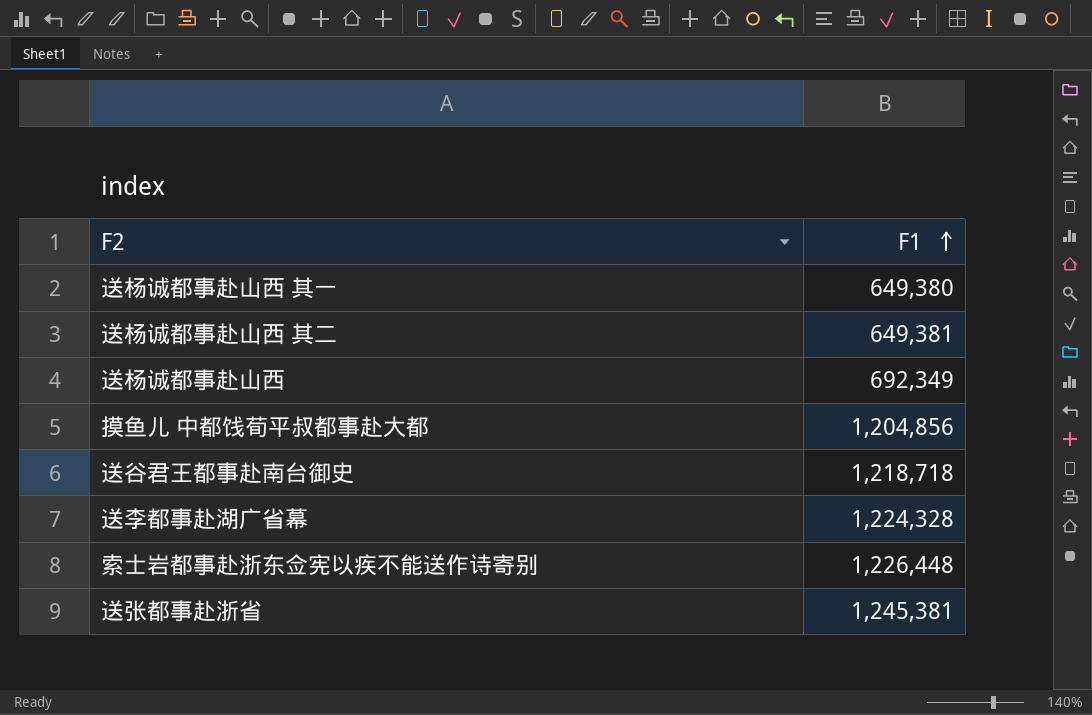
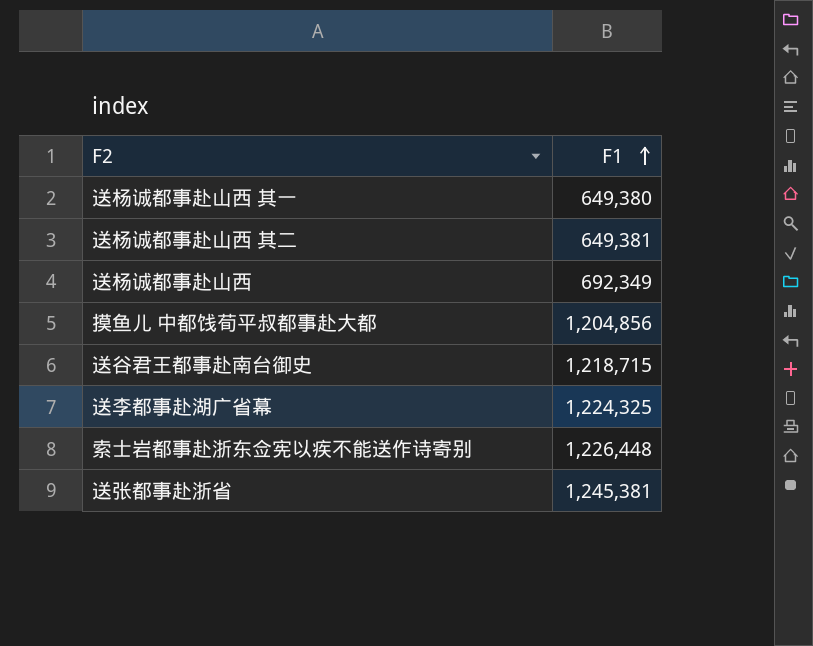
送谷君王都事赴南台御史 | F1: 1,218,718 -> 1,218,715
送李都事赴湖广省幕 | F1: 1,224,328 -> 1,224,325

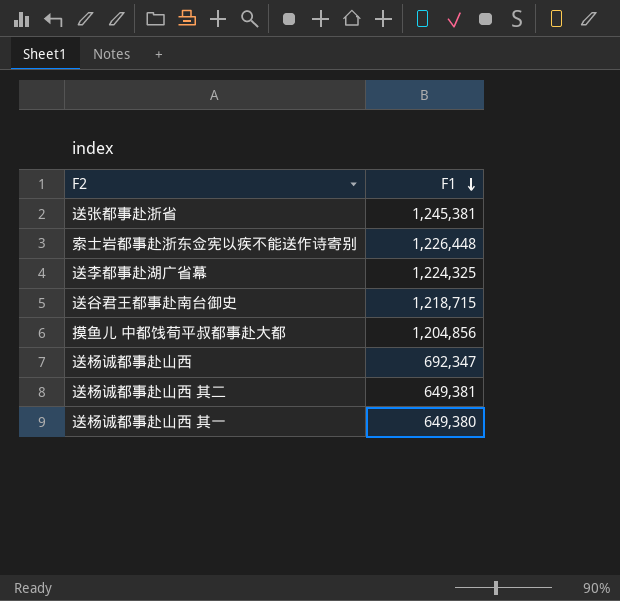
row order: F1 ascending -> F1 descending
送杨诚都事赴山西 | F1: 692,349 -> 692,347

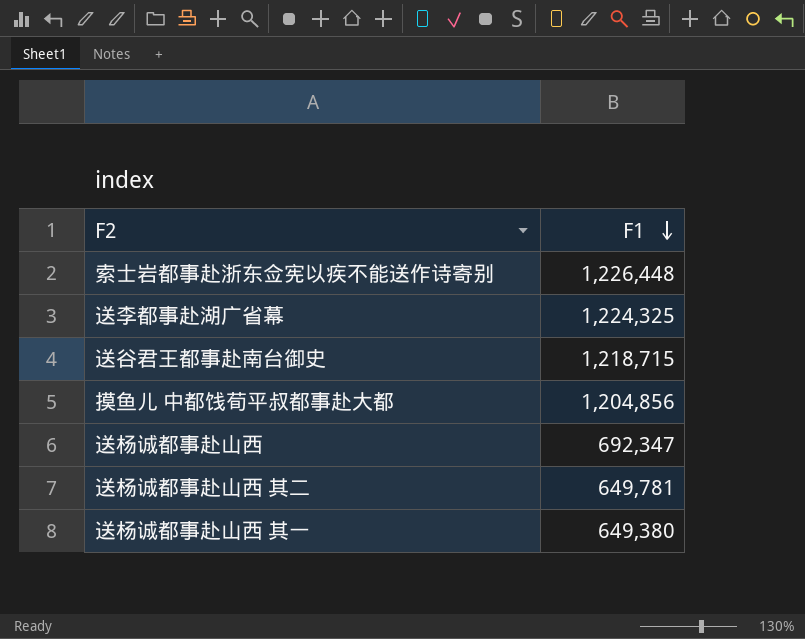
row 送张都事赴浙省: 1,245,381 -> none
送杨诚都事赴山西 其二 | F1: 649,381 -> 649,781

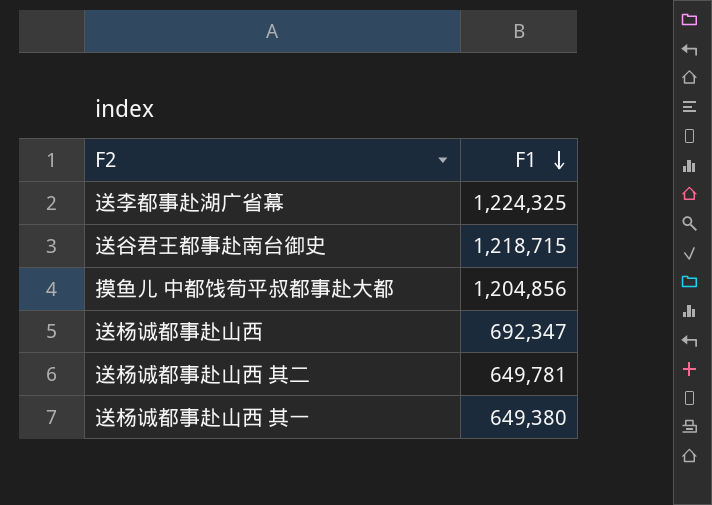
row 索士岩都事赴浙东佥宪以疾不能送作诗寄别: 1,226,448 -> none

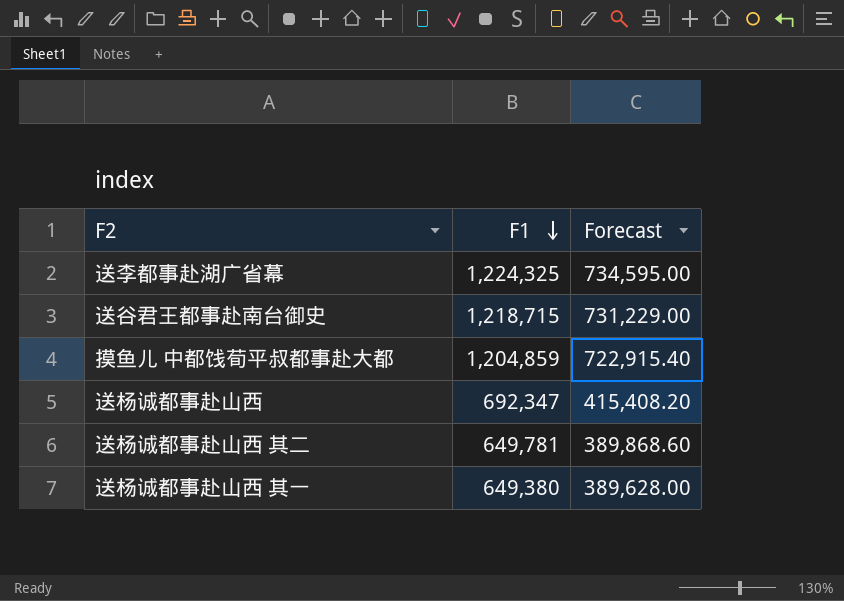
column Forecast | formula: none -> [F1] * 0.6
摸鱼儿 中都饯荀平叔都事赴大都 | F1: 1,204,856 -> 1,204,859

